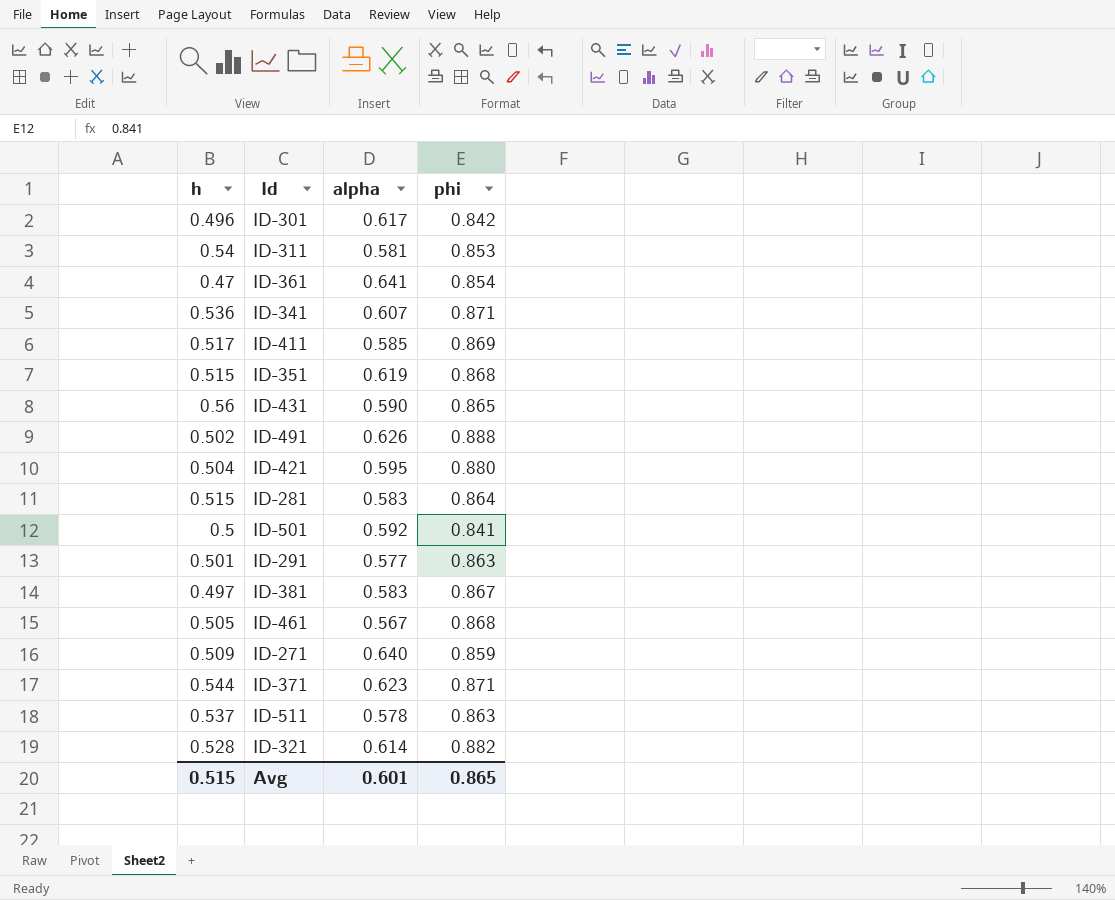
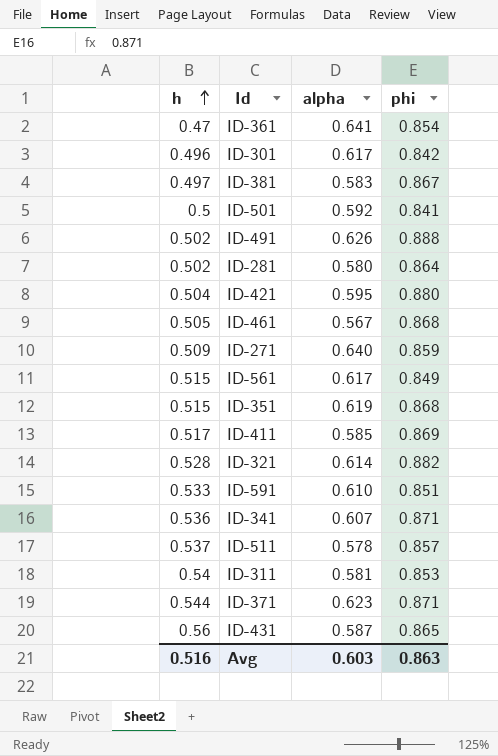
row order: none -> h ascending
row ID-291: 0.501 | 0.577 | 0.863 -> none
ID-281 | h: 0.515 -> 0.502
ID-281 | alpha: 0.583 -> 0.580
row ID-561: none -> 0.515 | 0.617 | 0.849
row ID-591: none -> 0.533 | 0.610 | 0.851
ID-511 | phi: 0.863 -> 0.857
ID-431 | alpha: 0.590 -> 0.587
Avg | h: 0.515 -> 0.516
Avg | alpha: 0.601 -> 0.603
Avg | phi: 0.865 -> 0.863

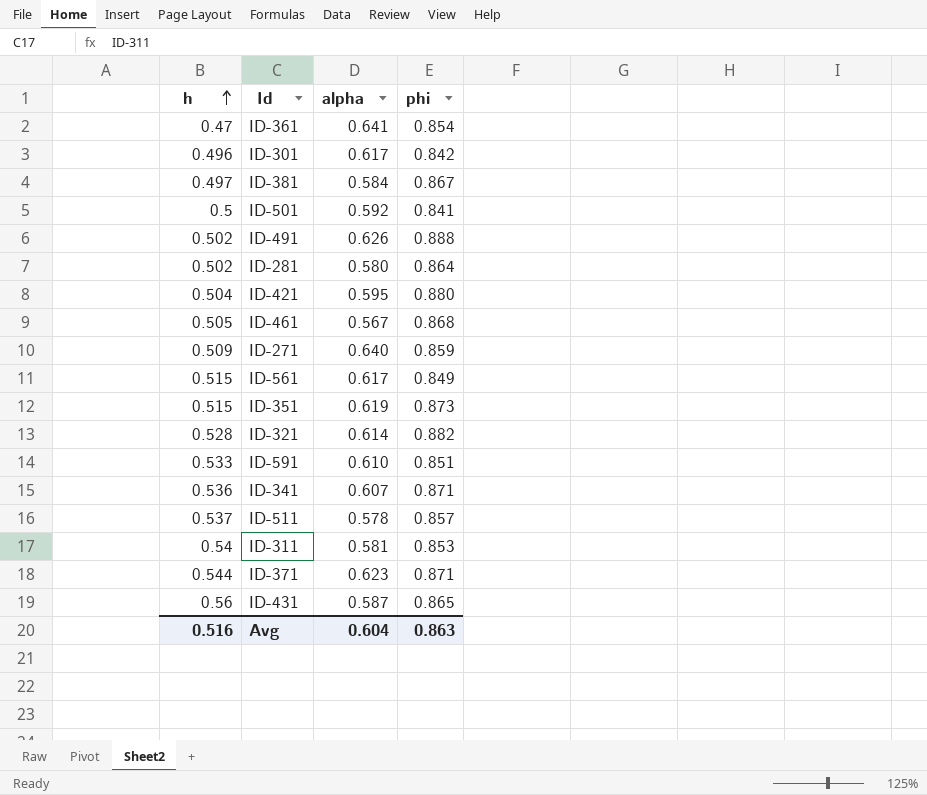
row ID-411: 0.517 | 0.585 | 0.869 -> none
ID-381 | alpha: 0.583 -> 0.584
ID-351 | phi: 0.868 -> 0.873
Avg | alpha: 0.603 -> 0.604

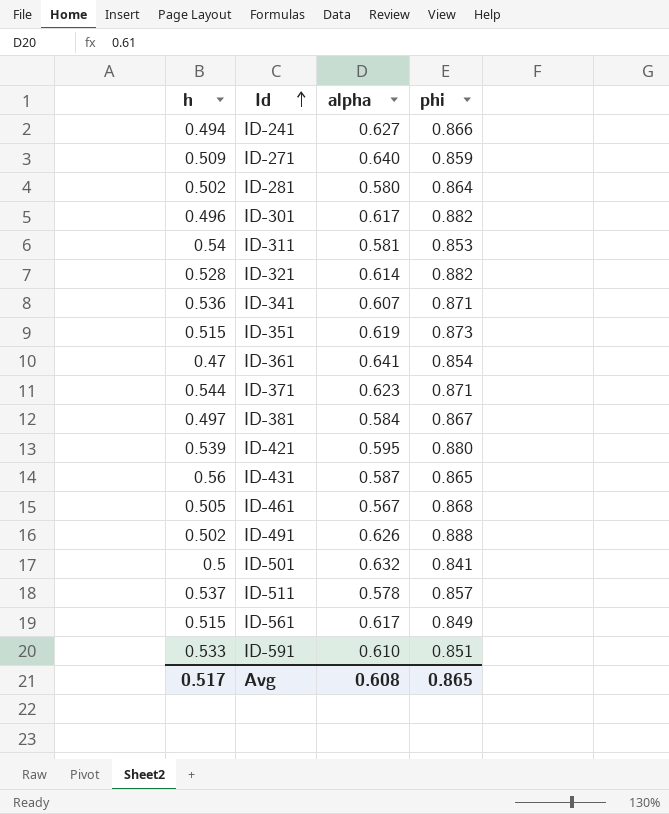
row order: h ascending -> Id ascending
row ID-241: none -> 0.494 | 0.627 | 0.866
ID-301 | phi: 0.842 -> 0.882
ID-421 | h: 0.504 -> 0.539
ID-501 | alpha: 0.592 -> 0.632
Avg | h: 0.516 -> 0.517
Avg | alpha: 0.604 -> 0.608
Avg | phi: 0.863 -> 0.865

